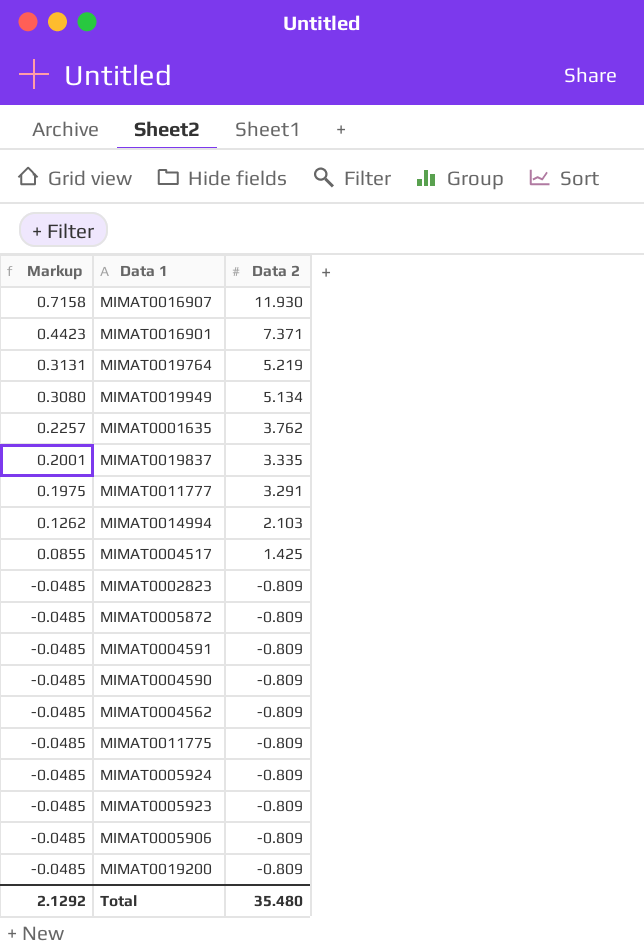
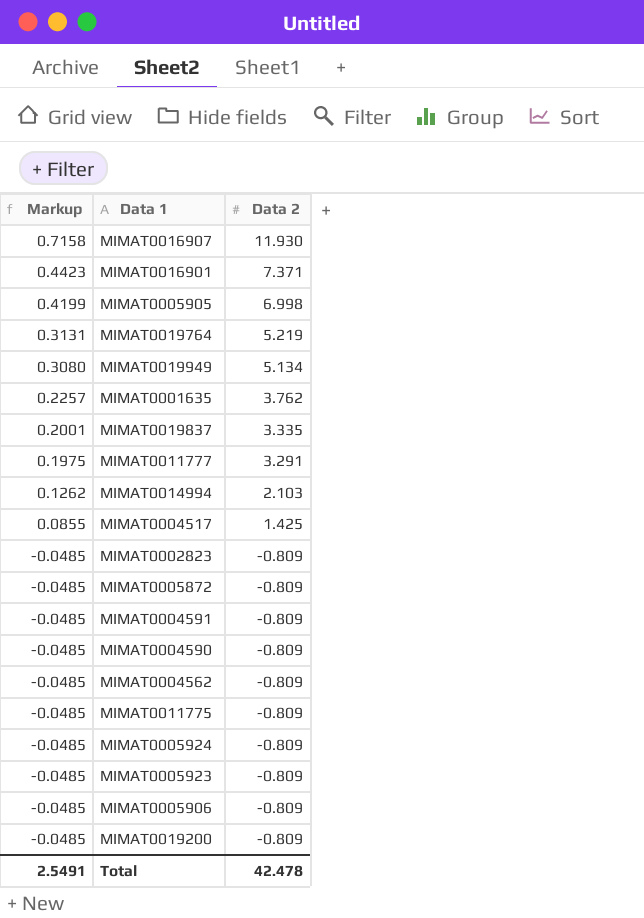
row MIMAT0005905: none -> 0.4199 | 6.998
Total | Markup: 2.1292 -> 2.5491
Total | Data 2: 35.480 -> 42.478

